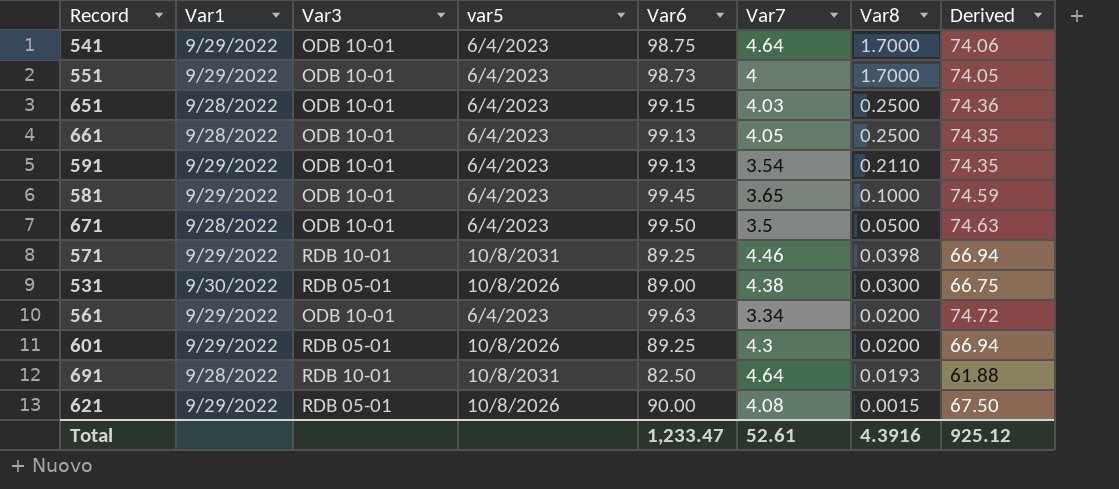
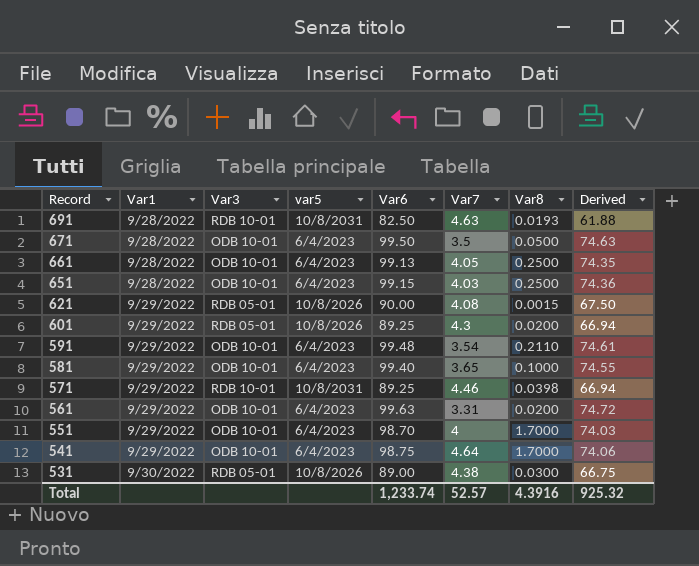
row order: Var8 descending -> Record descending
691 | Var7: 4.64 -> 4.63
591 | Var6: 99.13 -> 99.48
591 | Derived: 74.35 -> 74.61
581 | Var6: 99.45 -> 99.40
581 | Derived: 74.59 -> 74.55
561 | Var7: 3.34 -> 3.31
551 | Var6: 98.73 -> 98.70
551 | Derived: 74.05 -> 74.03
Total | Var6: 1,233.47 -> 1,233.74
Total | Var7: 52.61 -> 52.57
Total | Derived: 925.12 -> 925.32

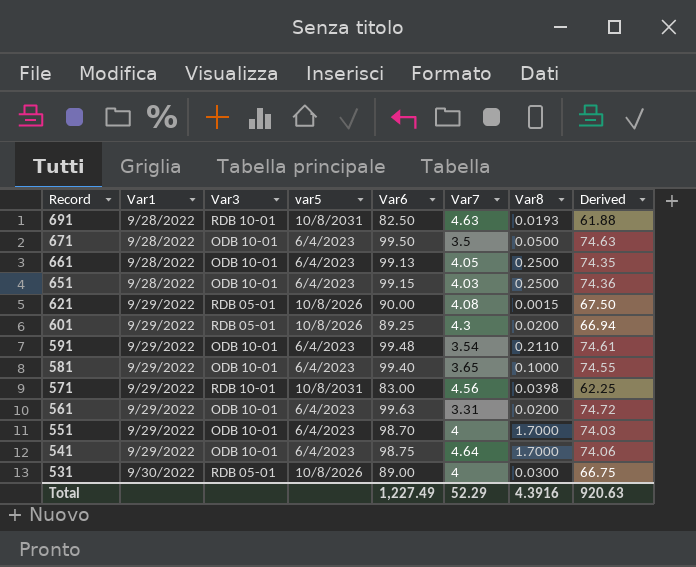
571 | Var6: 89.25 -> 83.00
571 | Var7: 4.46 -> 4.56
571 | Derived: 66.94 -> 62.25
531 | Var7: 4.38 -> 4
Total | Var6: 1,233.74 -> 1,227.49
Total | Var7: 52.57 -> 52.29
Total | Derived: 925.32 -> 920.63

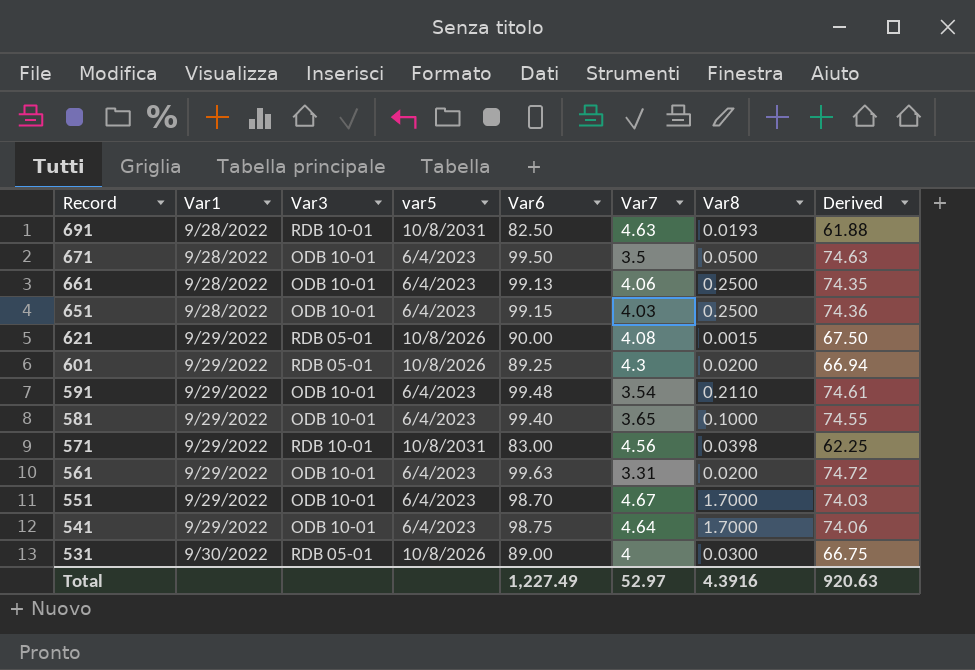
661 | Var7: 4.05 -> 4.06
551 | Var7: 4 -> 4.67
Total | Var7: 52.29 -> 52.97

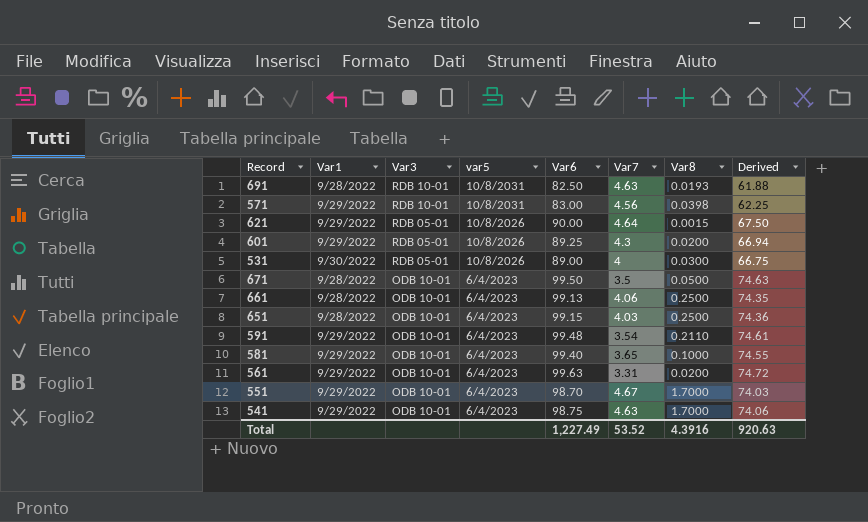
row order: Record descending -> Var3 descending
621 | Var7: 4.08 -> 4.64
541 | Var7: 4.64 -> 4.63
Total | Var7: 52.97 -> 53.52

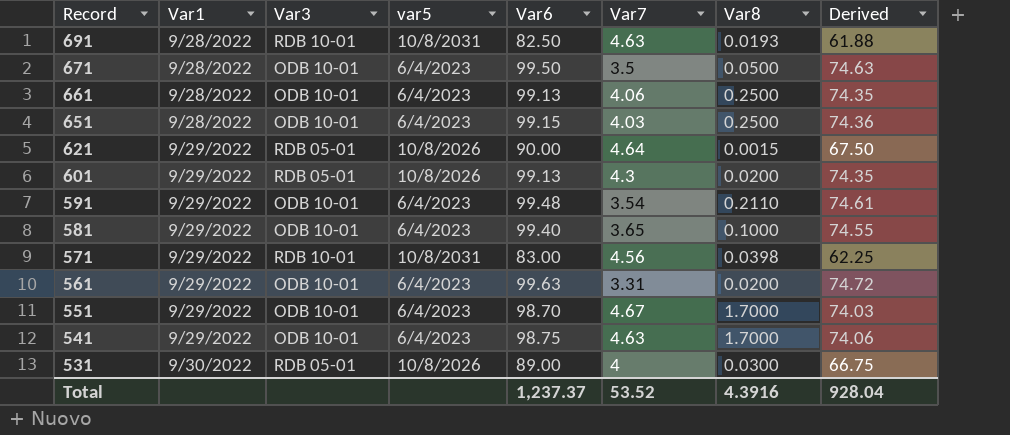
row order: Var3 descending -> Record descending
601 | Var6: 89.25 -> 99.13
601 | Derived: 66.94 -> 74.35
Total | Var6: 1,227.49 -> 1,237.37
Total | Derived: 920.63 -> 928.04

